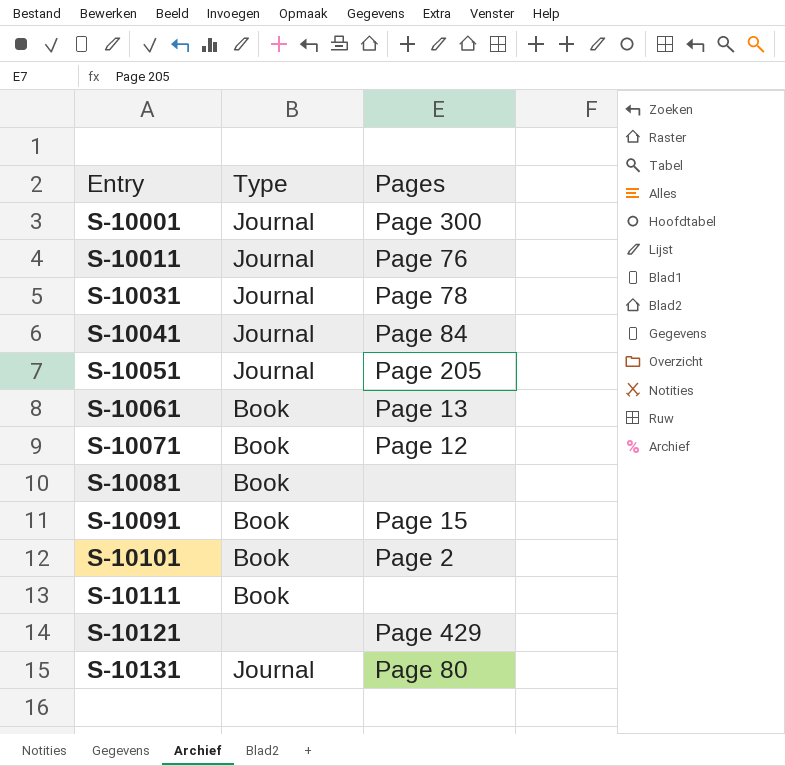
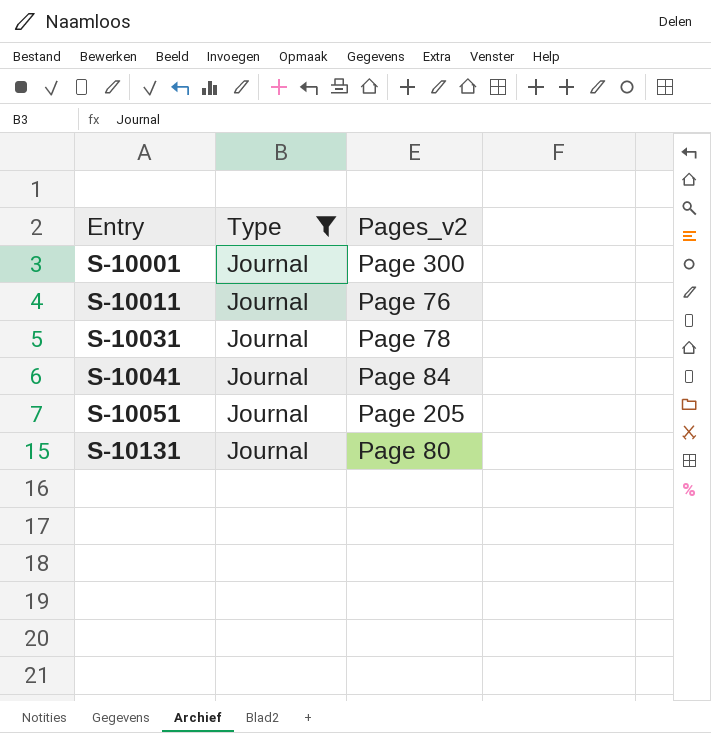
filter: none -> Type = Journal
column name: Pages -> Pages_v2

